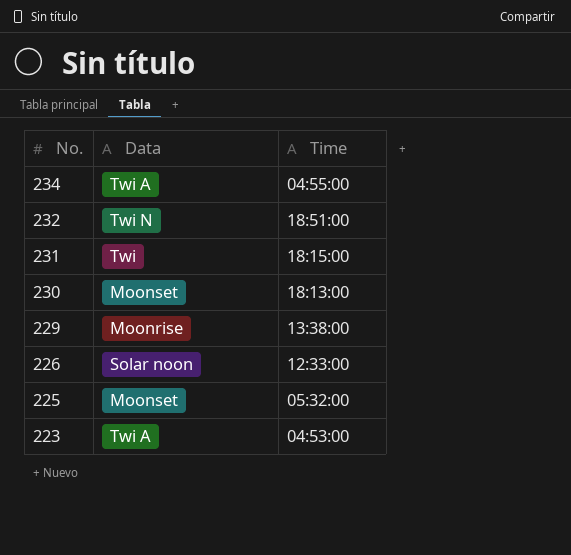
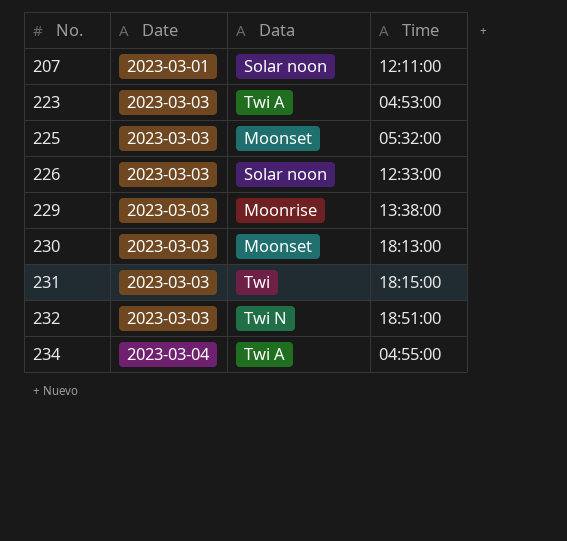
row order: No. descending -> No. ascending
column Date | position: none -> 2
row 207: none -> 2023-03-01 | Solar noon | 12:11:00

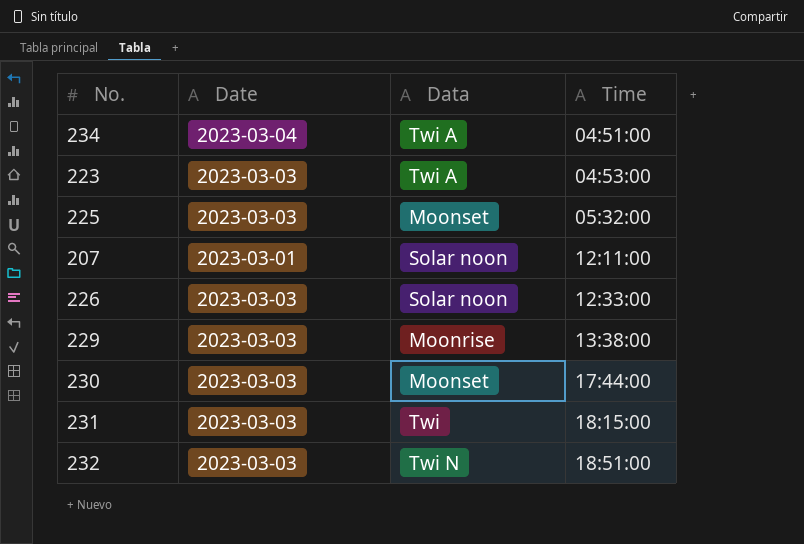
row order: No. ascending -> Time ascending
234 | Time: 04:55:00 -> 04:51:00
230 | Time: 18:13:00 -> 17:44:00

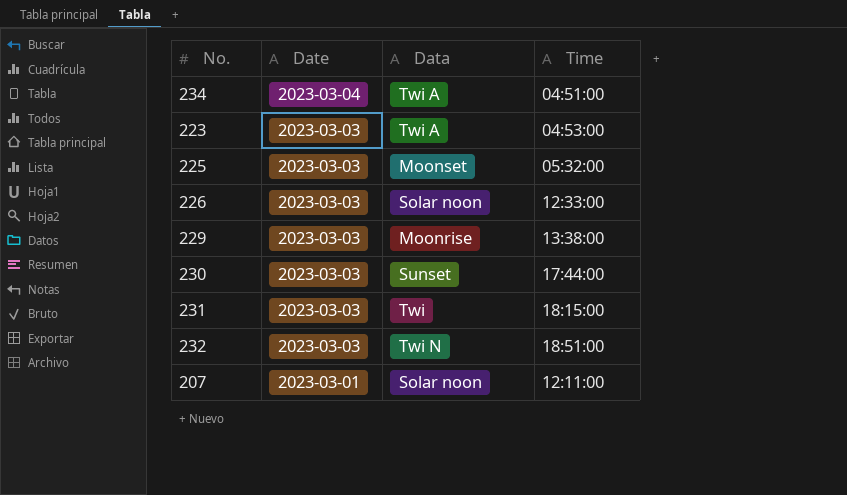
row order: Time ascending -> Date descending
230 | Data: Moonset -> Sunset

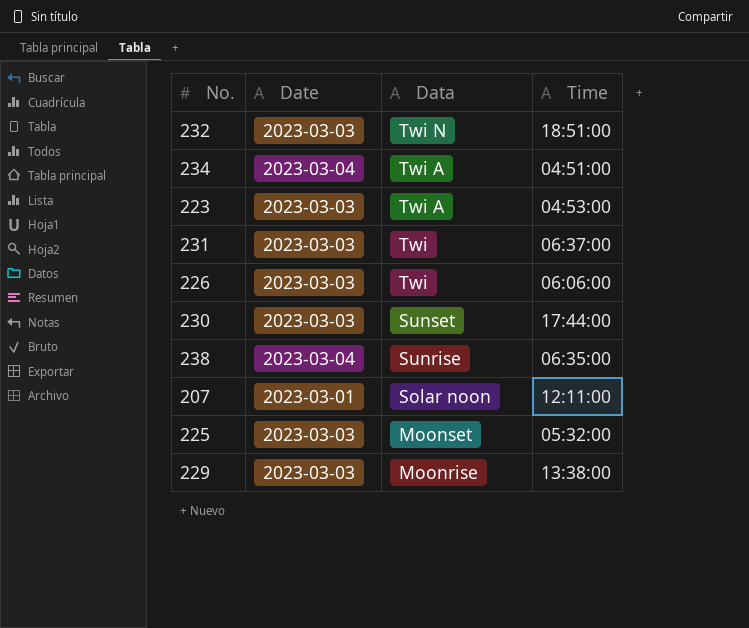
row order: Date descending -> Data descending
231 | Time: 18:15:00 -> 06:37:00
226 | Data: Solar noon -> Twi
226 | Time: 12:33:00 -> 06:06:00
row 238: none -> 2023-03-04 | Sunrise | 06:35:00

